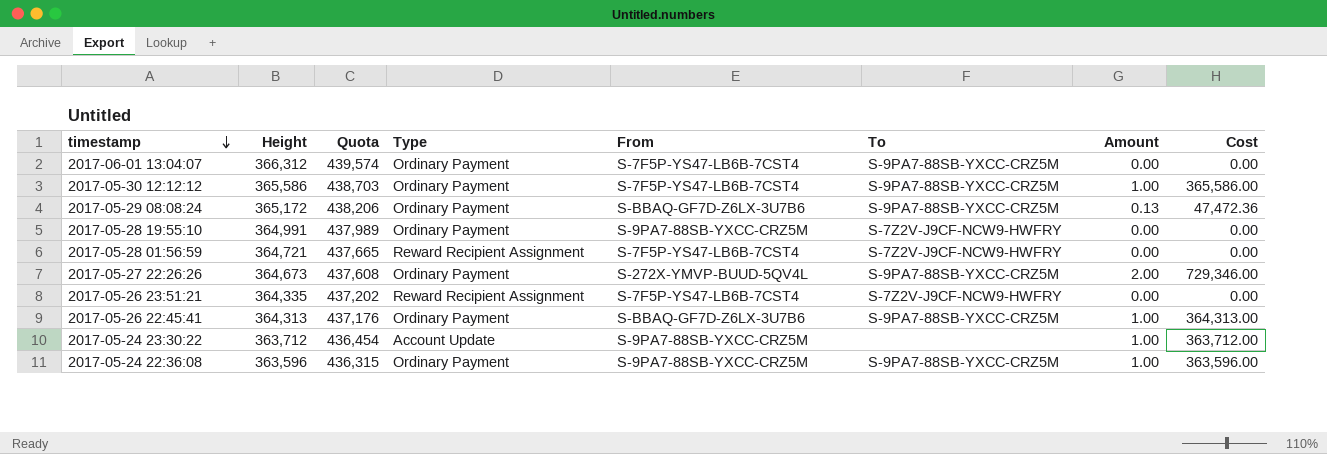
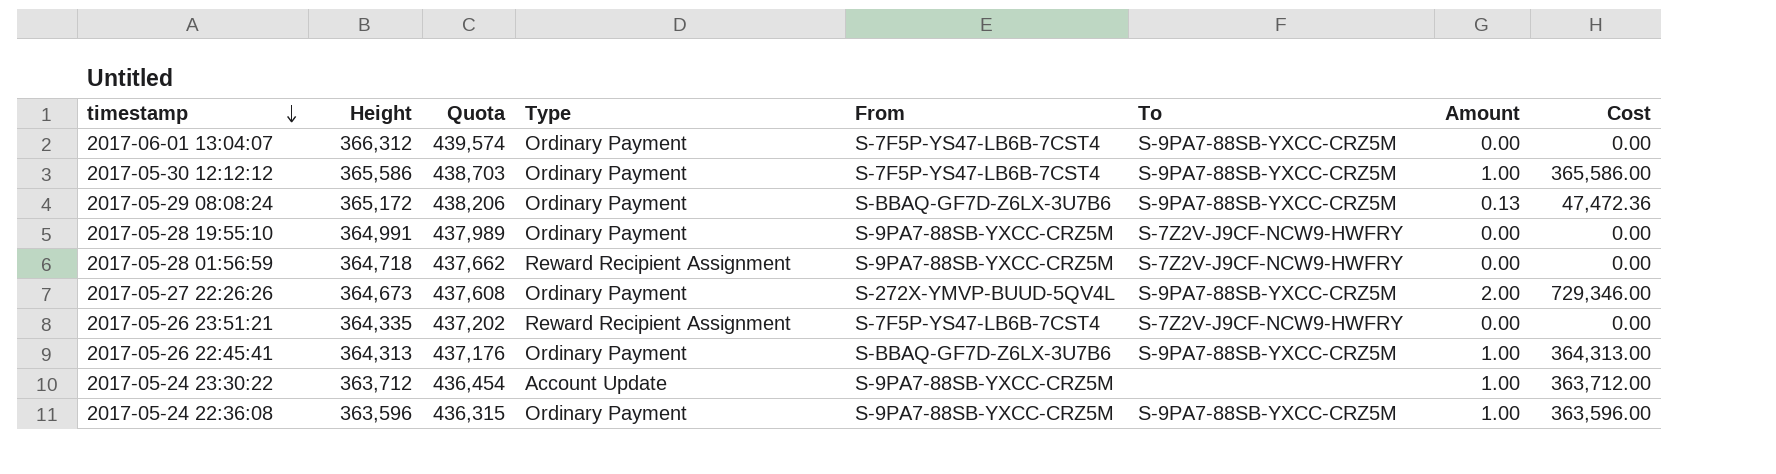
2017-05-28 01:56:59 | Height: 364,721 -> 364,718
2017-05-28 01:56:59 | Quota: 437,665 -> 437,662
2017-05-28 01:56:59 | From: S-7F5P-YS47-LB6B-7CST4 -> S-9PA7-88SB-YXCC-CRZ5M

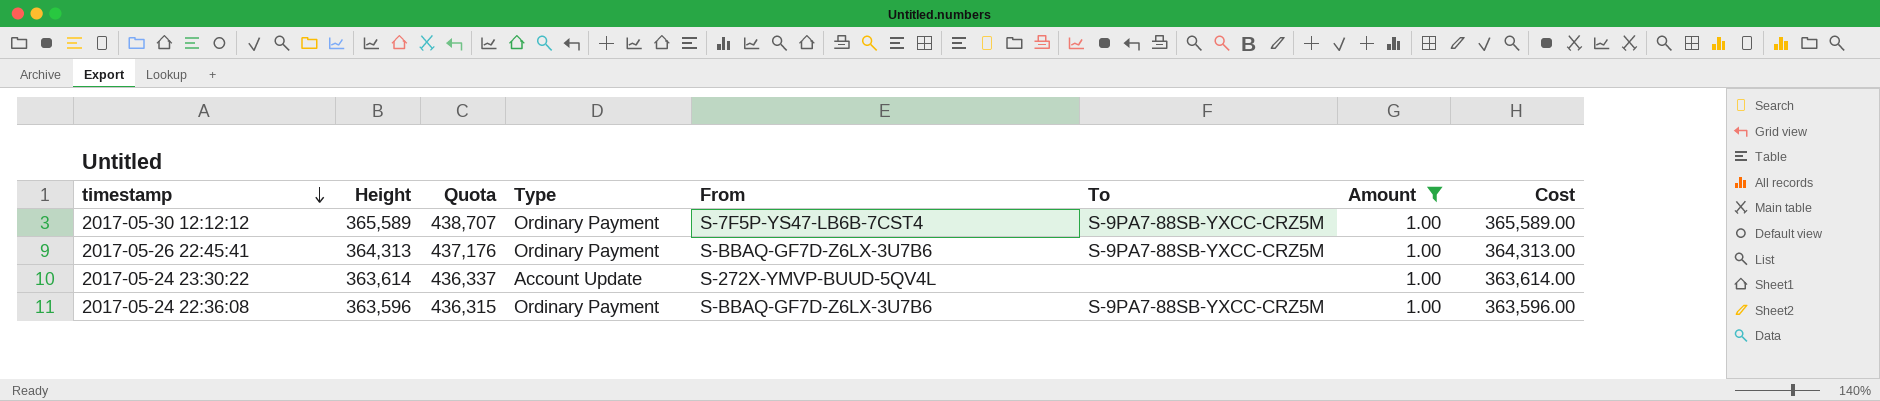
filter: none -> Amount = 1.00
2017-05-30 12:12:12 | Height: 365,586 -> 365,589
2017-05-30 12:12:12 | Quota: 438,703 -> 438,707
2017-05-30 12:12:12 | Cost: 365,586.00 -> 365,589.00
2017-05-24 23:30:22 | Height: 363,712 -> 363,614
2017-05-24 23:30:22 | Quota: 436,454 -> 436,337
2017-05-24 23:30:22 | From: S-9PA7-88SB-YXCC-CRZ5M -> S-272X-YMVP-BUUD-5QV4L
2017-05-24 23:30:22 | Cost: 363,712.00 -> 363,614.00
2017-05-24 22:36:08 | From: S-9PA7-88SB-YXCC-CRZ5M -> S-BBAQ-GF7D-Z6LX-3U7B6

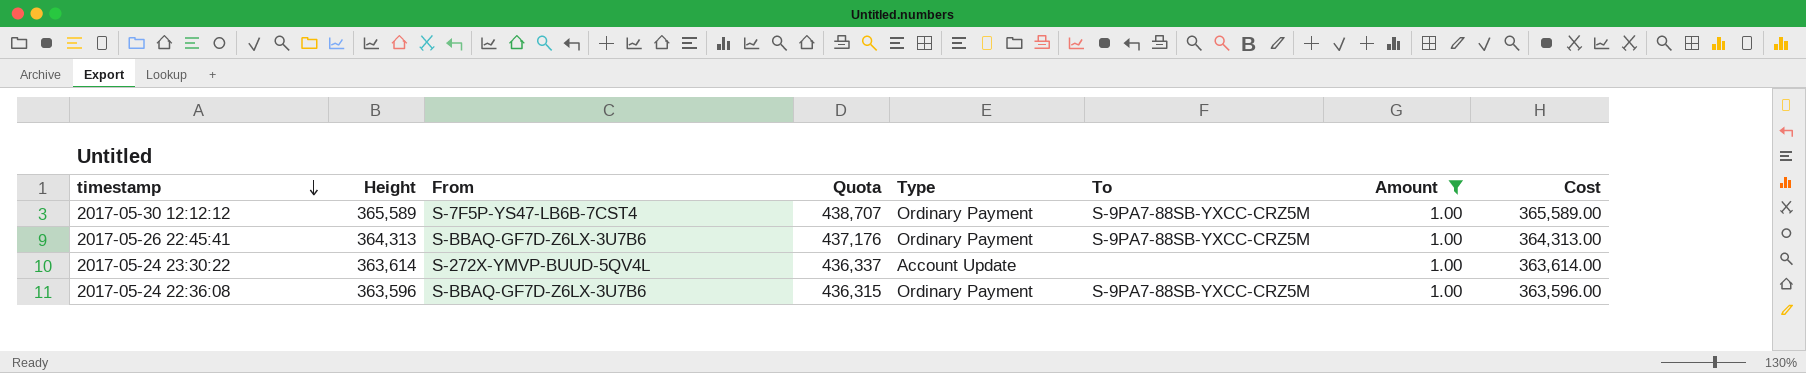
column From | position: 5 -> 3

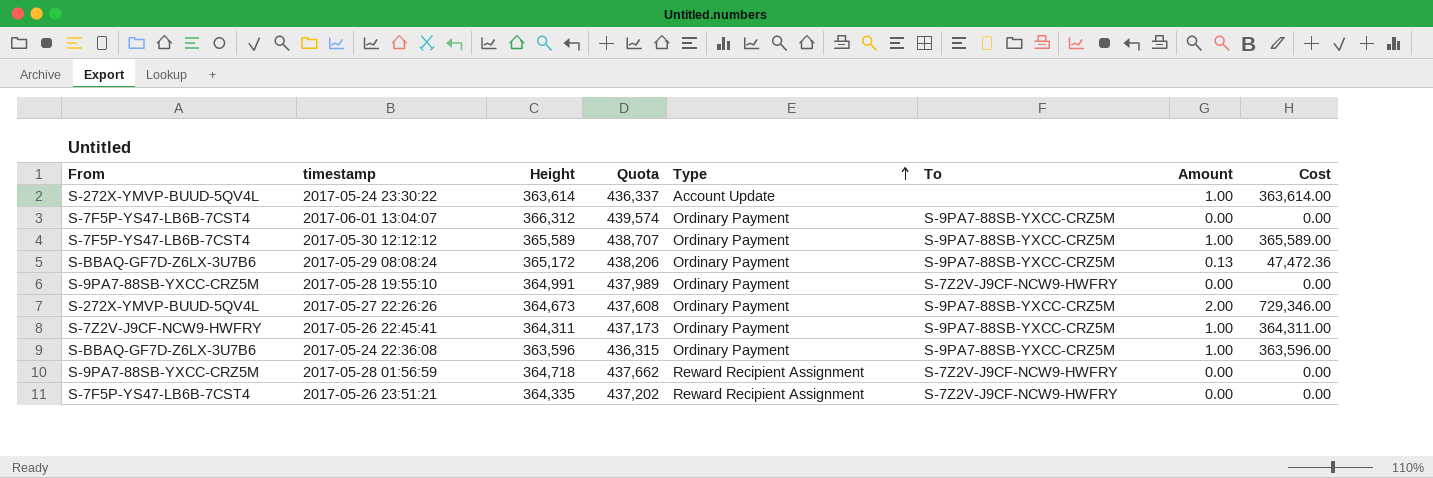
filter: Amount = 1.00 -> none
row order: timestamp descending -> Type ascending
column From | position: 3 -> 1
2017-05-26 22:45:41 | From: S-BBAQ-GF7D-Z6LX-3U7B6 -> S-7Z2V-J9CF-NCW9-HWFRY
2017-05-26 22:45:41 | Height: 364,313 -> 364,311
2017-05-26 22:45:41 | Quota: 437,176 -> 437,173
2017-05-26 22:45:41 | Cost: 364,313.00 -> 364,311.00

